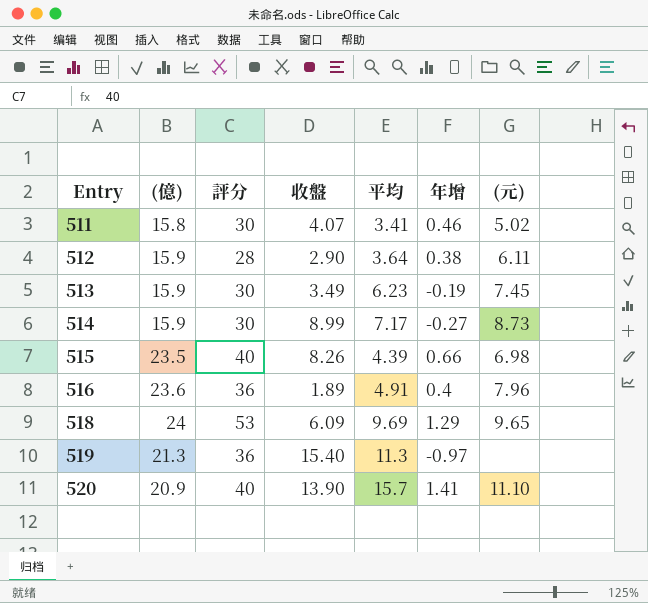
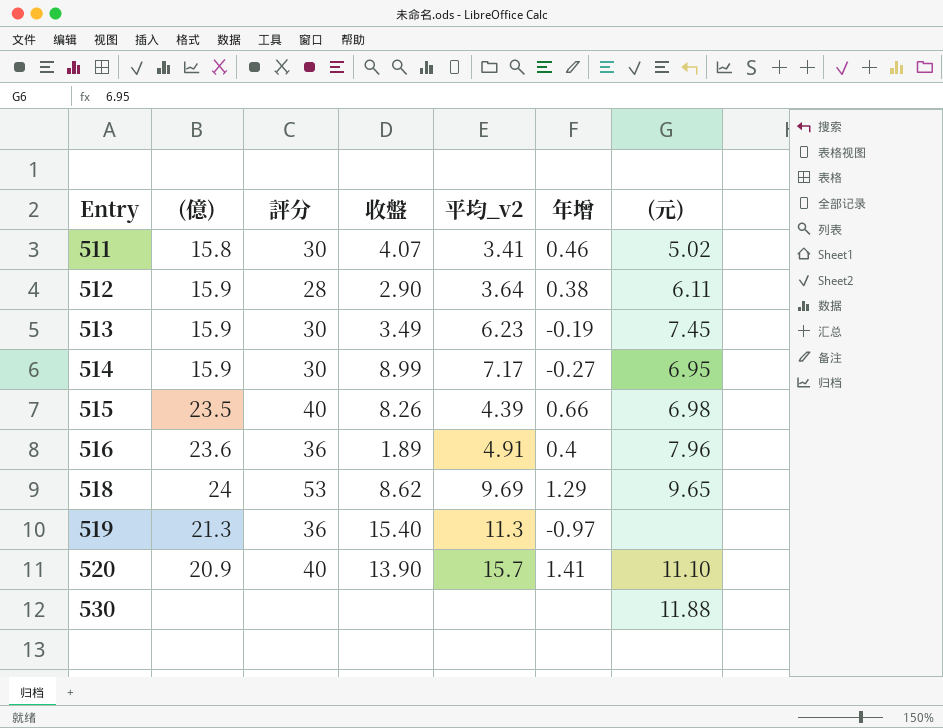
column name: 平均 -> 平均_v2
514 | (元): 8.73 -> 6.95
518 | 收盤: 6.09 -> 8.62
row 530: none -> none | none | none | none | none | 11.88

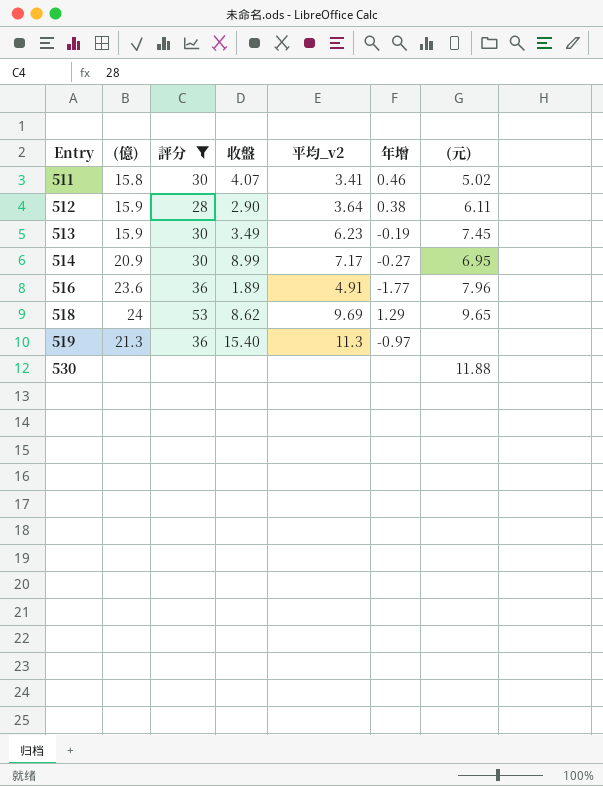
filter: none -> 評分 != 40
514 | (億): 15.9 -> 20.9
516 | 年增: 0.4 -> -1.77

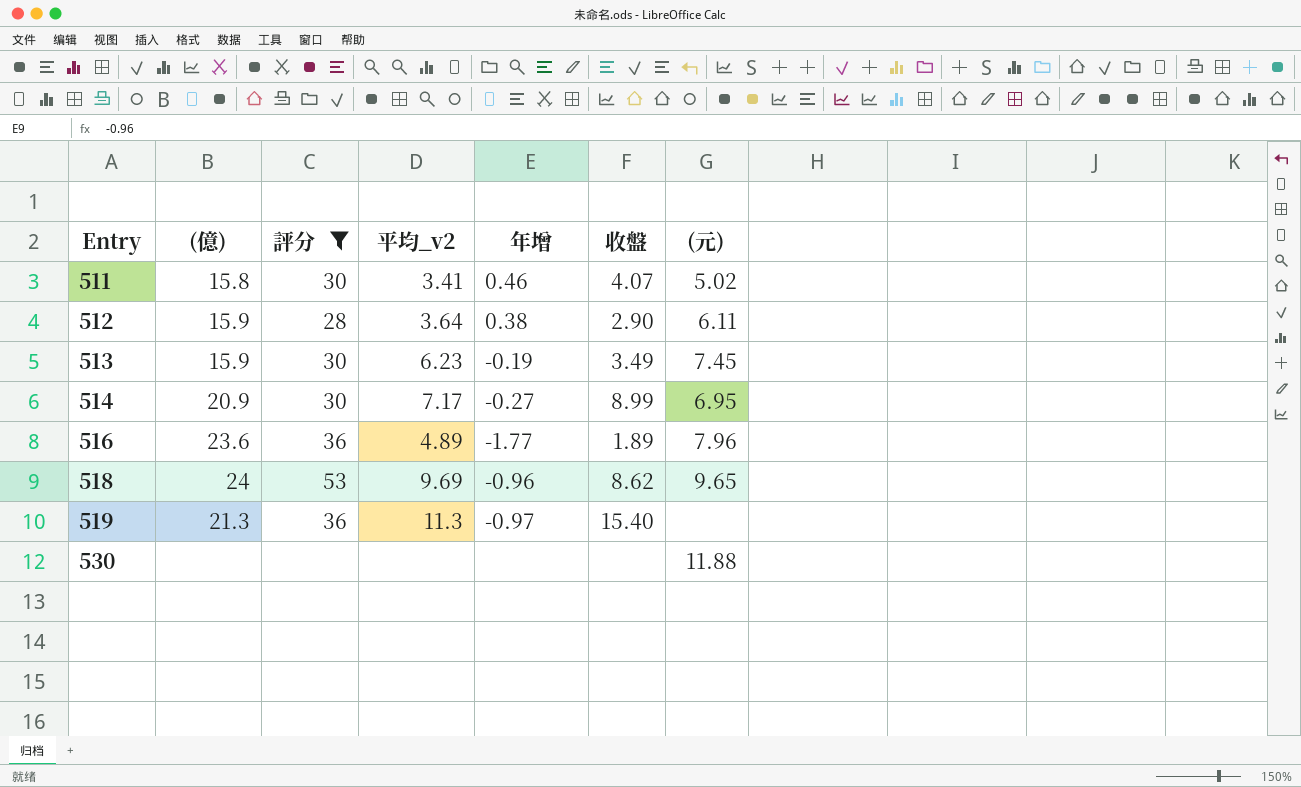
column 收盤 | position: 4 -> 6
516 | 平均_v2: 4.91 -> 4.89
518 | 年增: 1.29 -> -0.96

